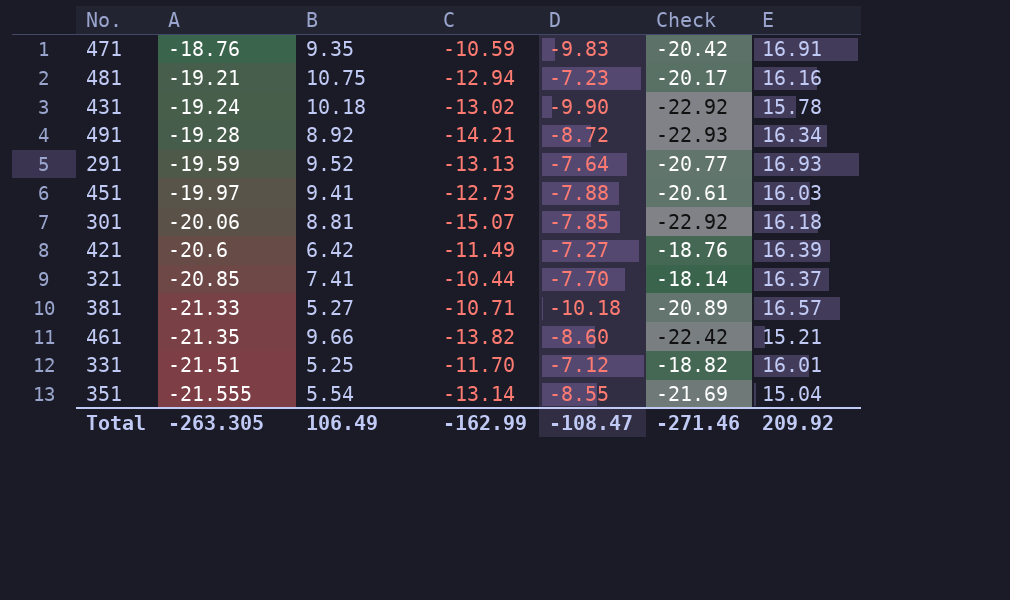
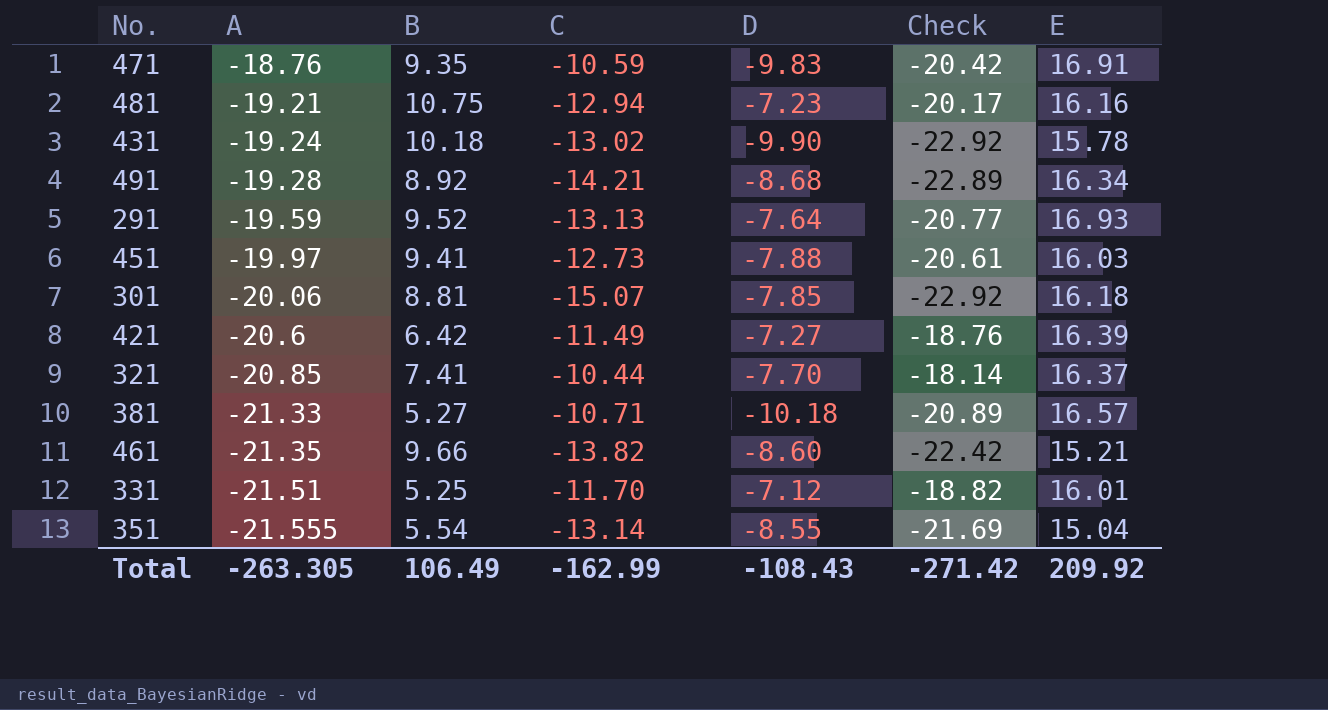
491 | D: -8.72 -> -8.68
491 | Check: -22.93 -> -22.89
Total | D: -108.47 -> -108.43
Total | Check: -271.46 -> -271.42

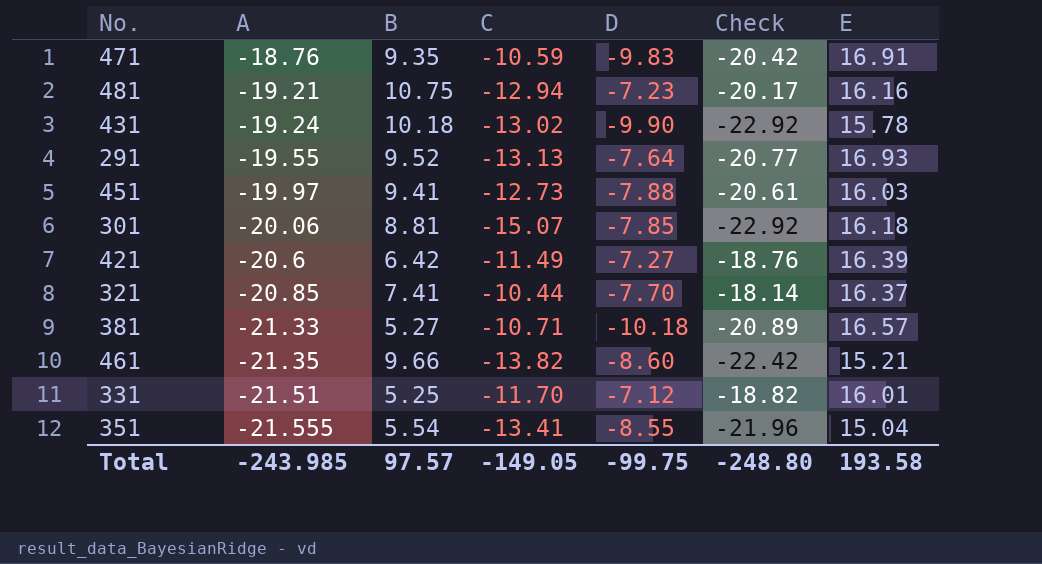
row 491: -19.28 | 8.92 | -14.21 | -8.68 | -22.89 | 16.34 -> none
291 | A: -19.59 -> -19.55
351 | C: -13.14 -> -13.41
351 | Check: -21.69 -> -21.96
Total | A: -263.305 -> -243.985
Total | B: 106.49 -> 97.57
Total | C: -162.99 -> -149.05
Total | D: -108.43 -> -99.75
Total | Check: -271.42 -> -248.80
Total | E: 209.92 -> 193.58

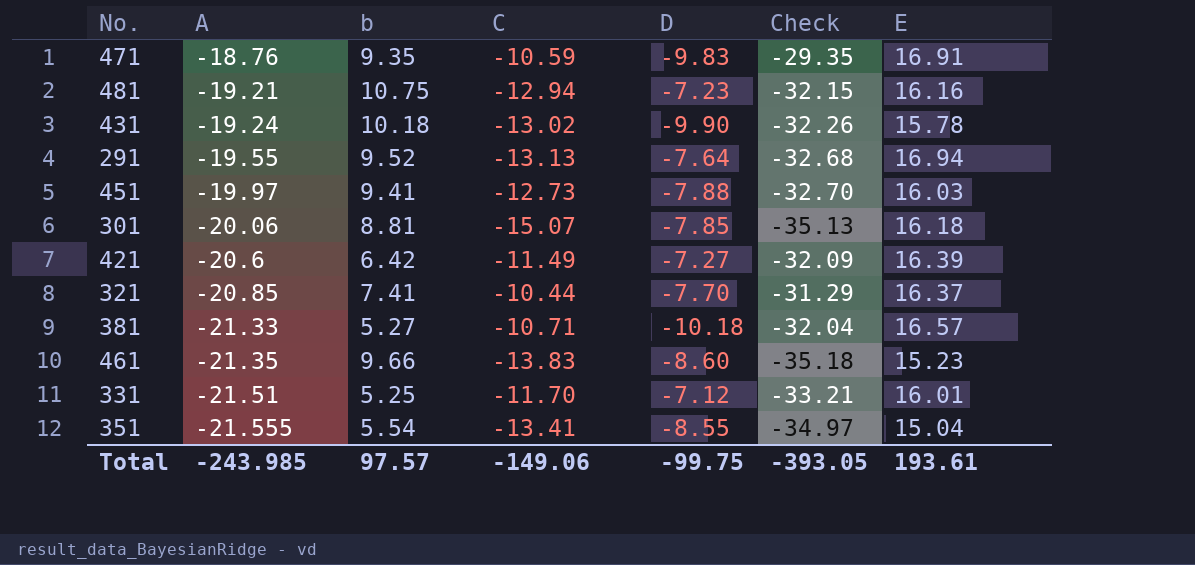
column name: B -> b
column Check | formula: [C] + [D] -> [A] + [C]
291 | E: 16.93 -> 16.94
461 | C: -13.82 -> -13.83
461 | E: 15.21 -> 15.23
Total | C: -149.05 -> -149.06
Total | Check: -248.80 -> -393.05
Total | E: 193.58 -> 193.61

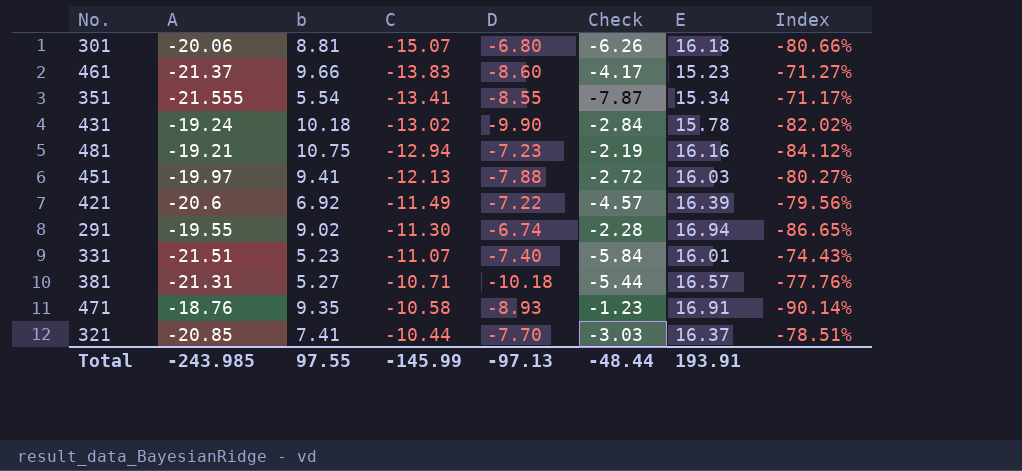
row order: A descending -> C ascending
column Check | formula: [A] + [C] -> [b] + [C]
column Index | formula: none -> [E] / [A]
301 | D: -7.85 -> -6.80
461 | A: -21.35 -> -21.37
351 | E: 15.04 -> 15.34
451 | C: -12.73 -> -12.13
421 | b: 6.42 -> 6.92
421 | D: -7.27 -> -7.22
291 | b: 9.52 -> 9.02
291 | C: -13.13 -> -11.30
291 | D: -7.64 -> -6.74
331 | b: 5.25 -> 5.23
331 | C: -11.70 -> -11.07
331 | D: -7.12 -> -7.40
381 | A: -21.33 -> -21.31
471 | C: -10.59 -> -10.58
471 | D: -9.83 -> -8.93
Total | b: 97.57 -> 97.55
Total | C: -149.06 -> -145.99
Total | D: -99.75 -> -97.13
Total | Check: -393.05 -> -48.44
Total | E: 193.61 -> 193.91

